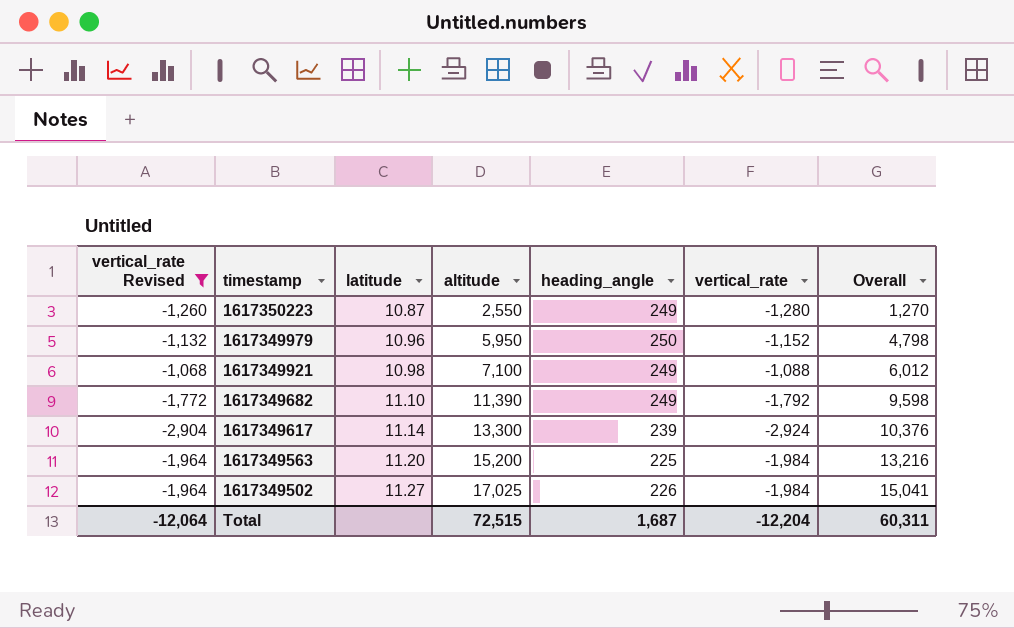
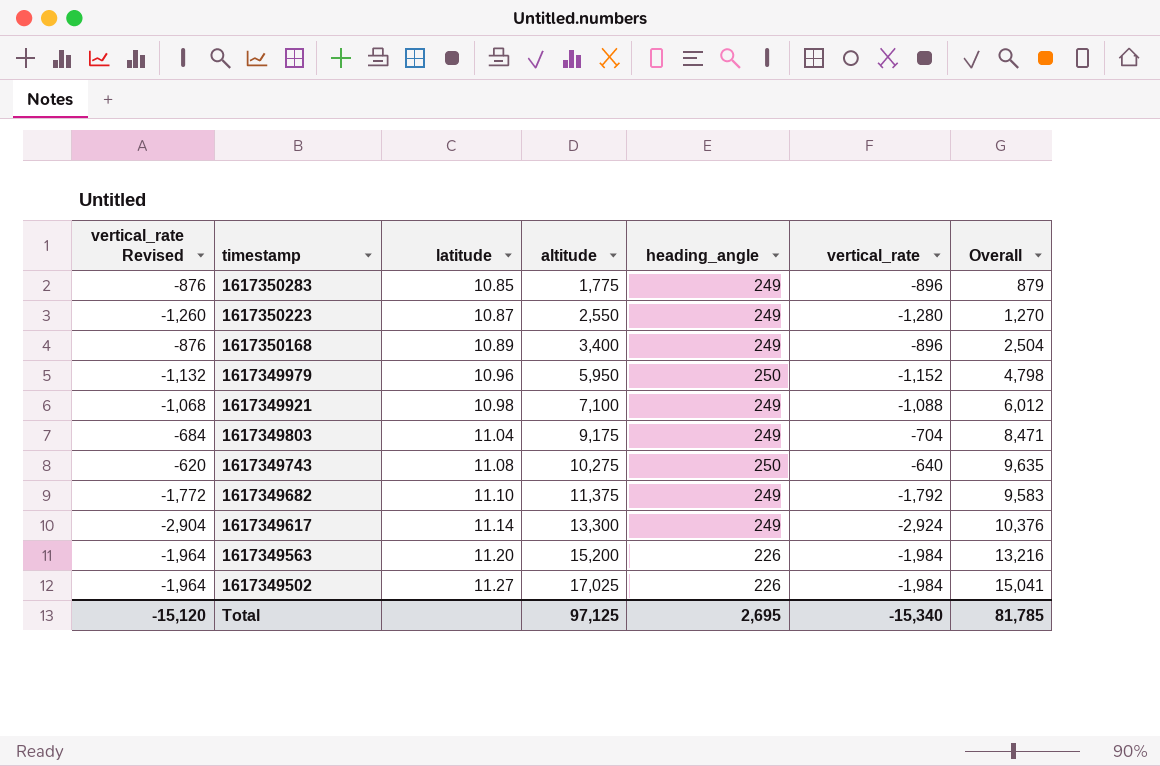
filter: vertical_rate Revised <= -1,068 -> none
1617349682 | altitude: 11,390 -> 11,375
1617349682 | Overall: 9,598 -> 9,583
1617349617 | heading_angle: 239 -> 249
1617349563 | heading_angle: 225 -> 226
Total | vertical_rate Revised: -12,064 -> -15,120
Total | altitude: 72,515 -> 97,125
Total | heading_angle: 1,687 -> 2,695
Total | vertical_rate: -12,204 -> -15,340
Total | Overall: 60,311 -> 81,785

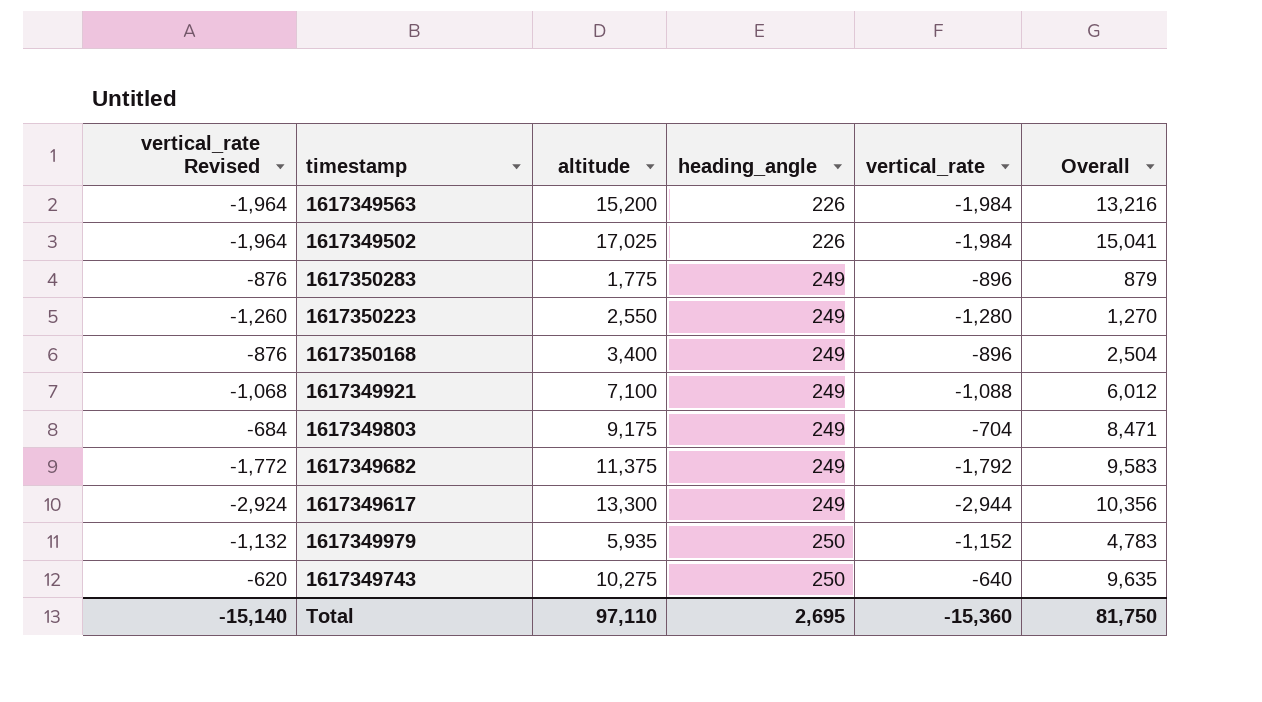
row order: timestamp descending -> heading_angle ascending
column latitude | position: 3 -> none
1617349617 | vertical_rate Revised: -2,904 -> -2,924
1617349617 | vertical_rate: -2,924 -> -2,944
1617349617 | Overall: 10,376 -> 10,356
1617349979 | altitude: 5,950 -> 5,935
1617349979 | Overall: 4,798 -> 4,783
Total | vertical_rate Revised: -15,120 -> -15,140
Total | altitude: 97,125 -> 97,110
Total | vertical_rate: -15,340 -> -15,360
Total | Overall: 81,785 -> 81,750

